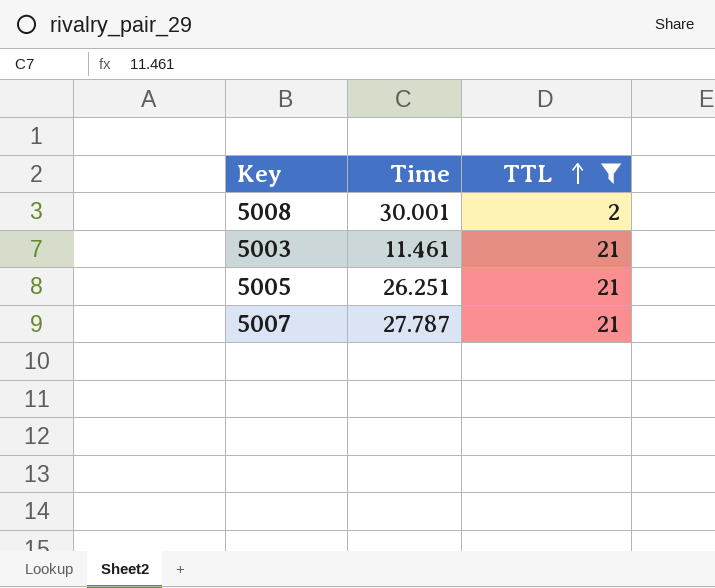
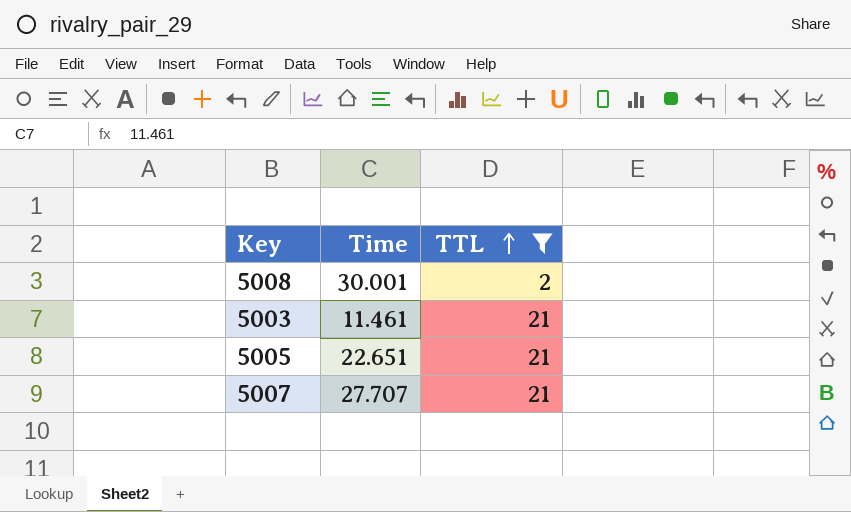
5005 | Time: 26.251 -> 22.651
5007 | Time: 27.787 -> 27.707

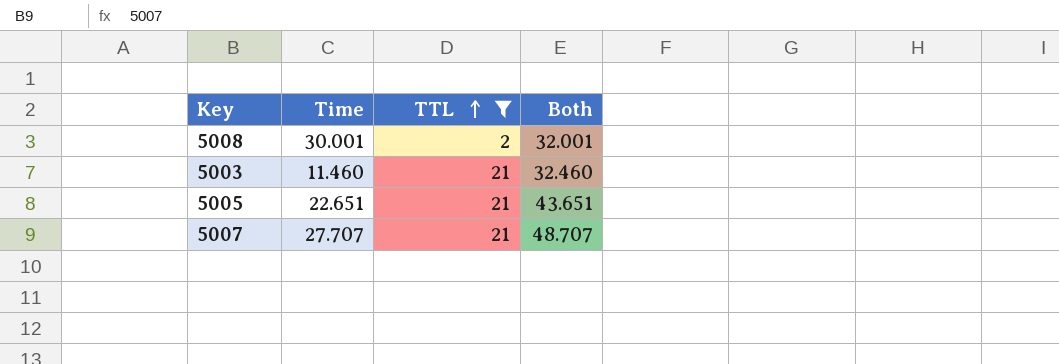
column Both | formula: none -> [Time] + [TTL]
5003 | Time: 11.461 -> 11.460

